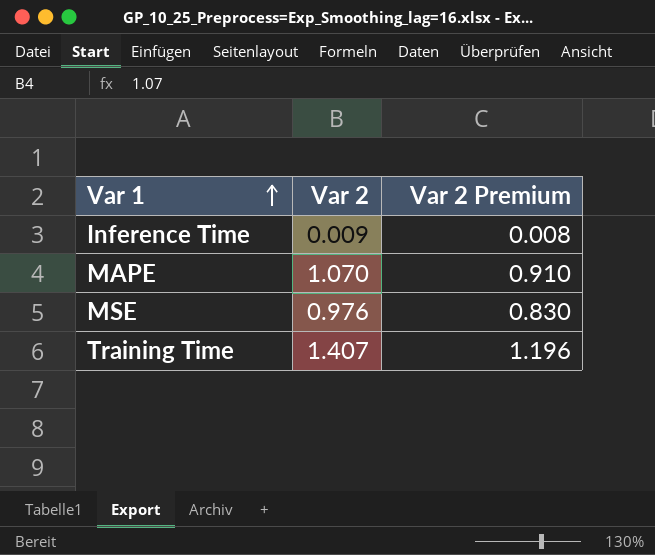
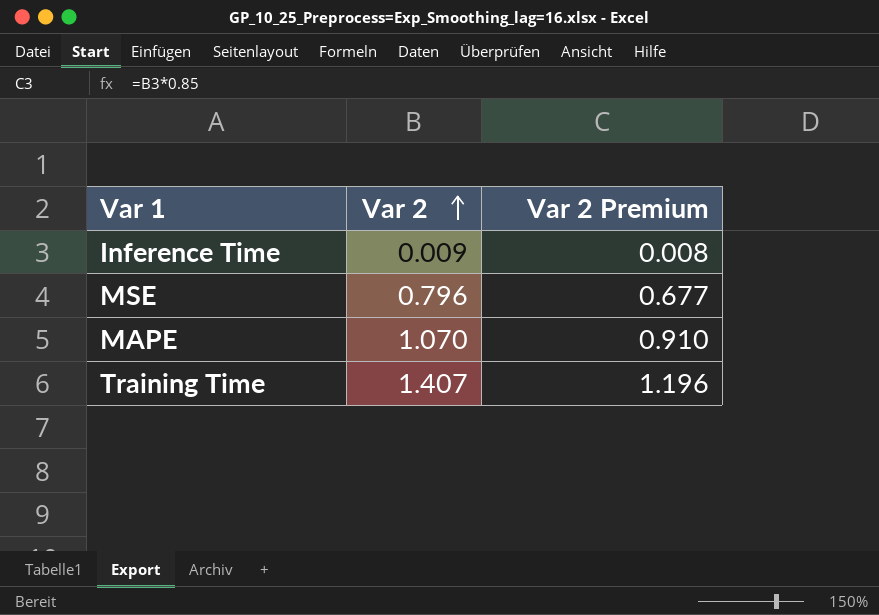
row order: Var 1 ascending -> Var 2 ascending
MSE | Var 2: 0.976 -> 0.796
MSE | Var 2 Premium: 0.830 -> 0.677

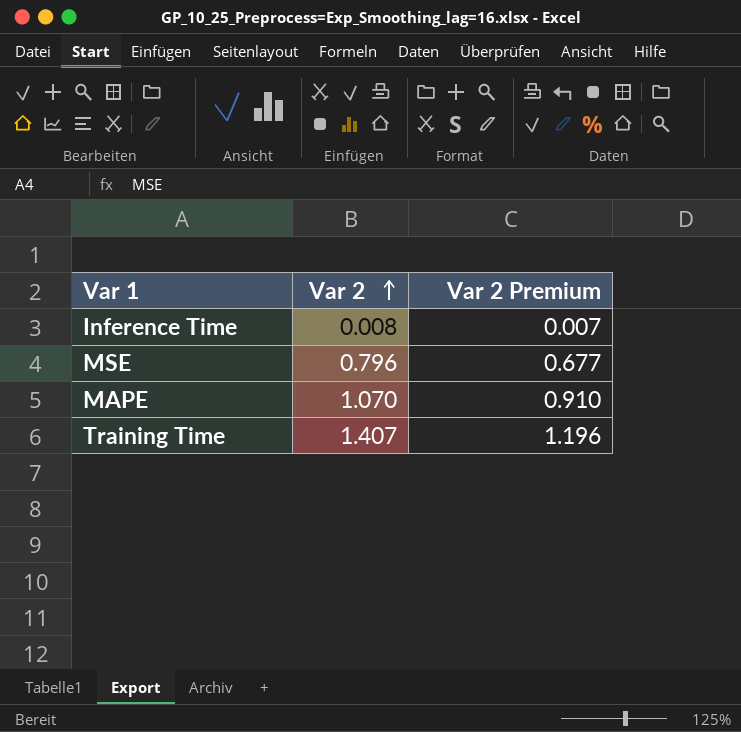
Inference Time | Var 2: 0.009 -> 0.008
Inference Time | Var 2 Premium: 0.008 -> 0.007

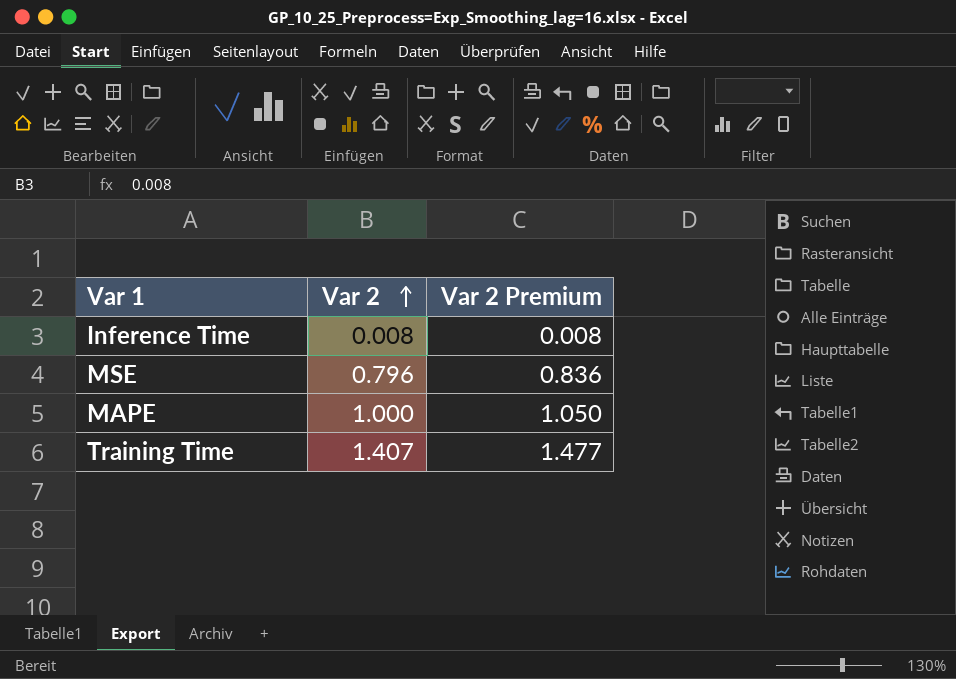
column Var 2 Premium | formula: [Var 2] * 0.85 -> [Var 2] * 1.05
MAPE | Var 2: 1.070 -> 1.000

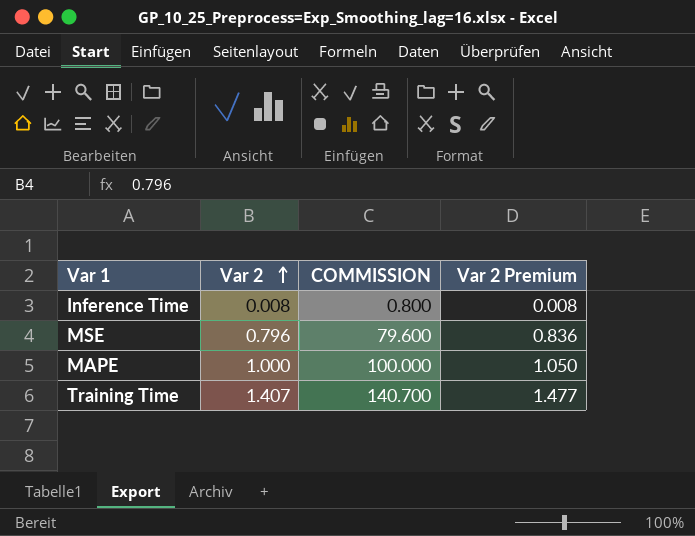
column COMMISSION | formula: none -> [Var 2] * 100

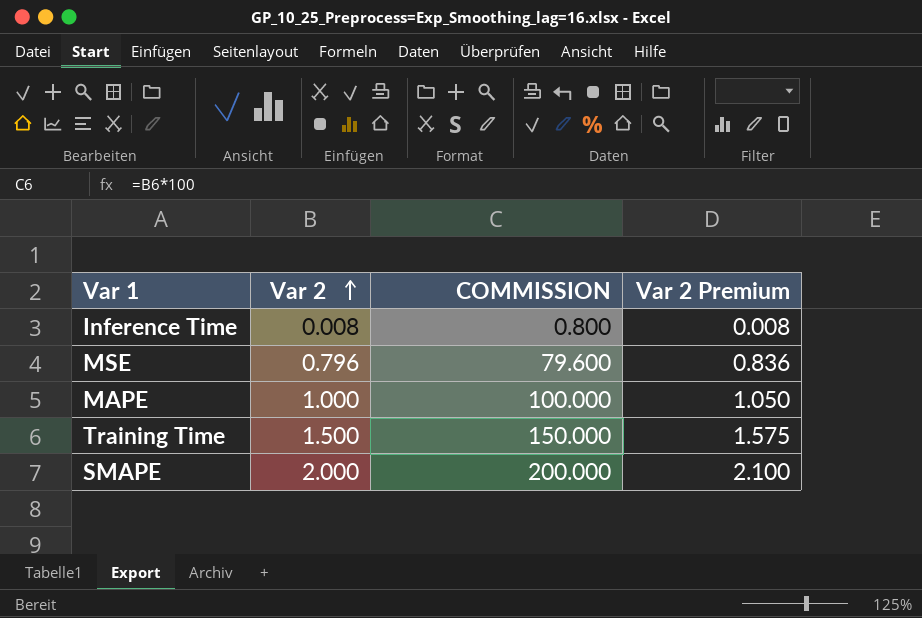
Training Time | Var 2: 1.407 -> 1.500
Training Time | COMMISSION: 140.700 -> 150.000
Training Time | Var 2 Premium: 1.477 -> 1.575
row SMAPE: none -> 2.000 | 200.000 | 2.100

